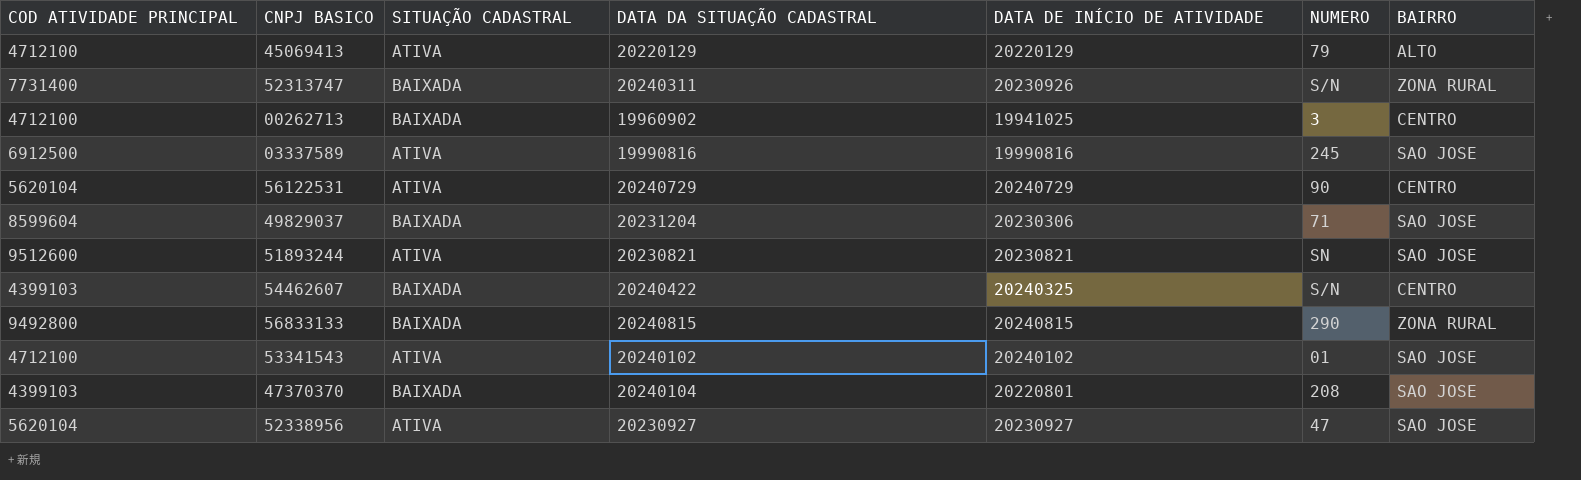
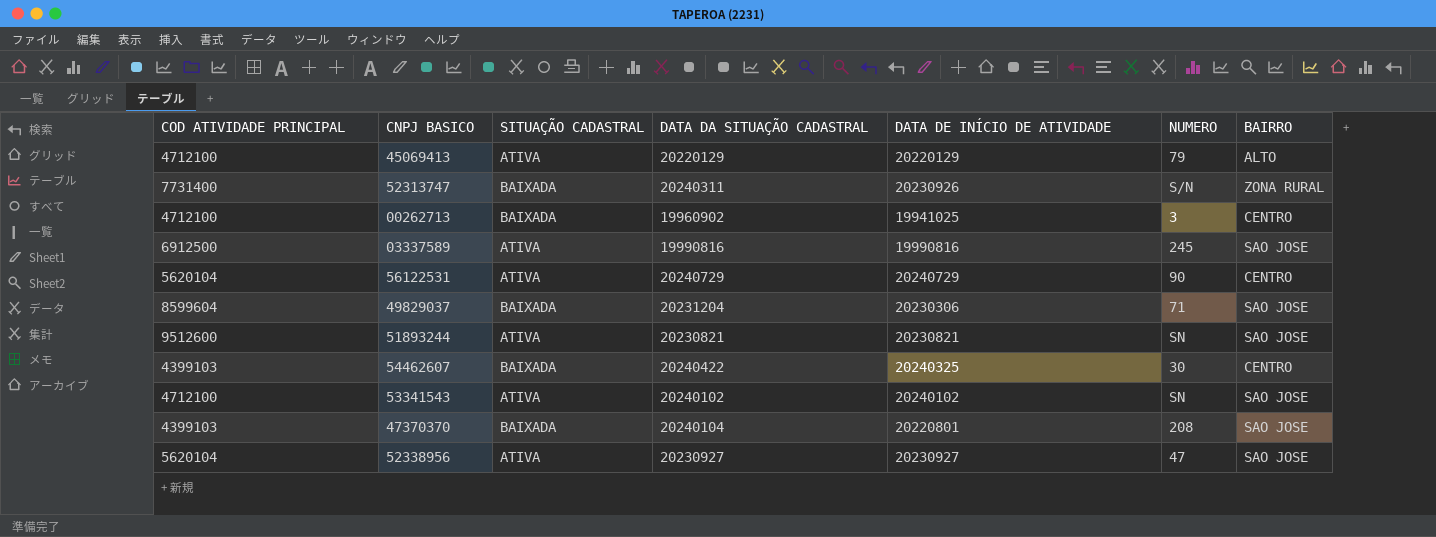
row 56833133: 9492800 | BAIXADA | 20240815 | 20240815 | 290 | ZONA RURAL -> none
54462607 | NUMERO: S/N -> 30
53341543 | NUMERO: 01 -> SN

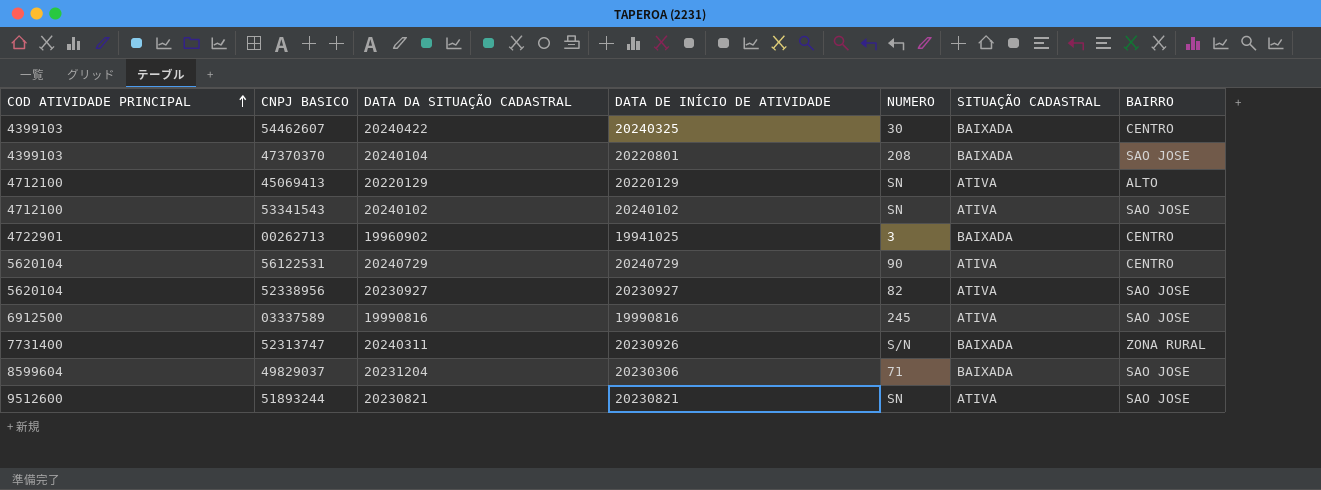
row order: none -> COD ATIVIDADE PRINCIPAL ascending
column SITUAÇÃO CADASTRAL | position: 3 -> 6
45069413 | NUMERO: 79 -> SN
00262713 | COD ATIVIDADE PRINCIPAL: 4712100 -> 4722901
52338956 | NUMERO: 47 -> 82

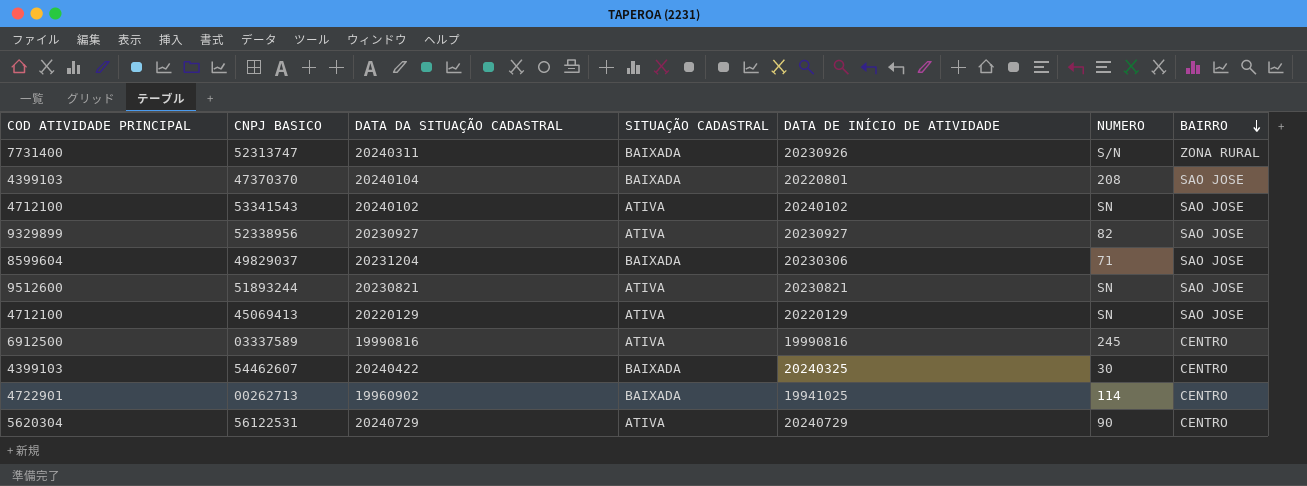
row order: COD ATIVIDADE PRINCIPAL ascending -> BAIRRO descending
column SITUAÇÃO CADASTRAL | position: 6 -> 4
52338956 | COD ATIVIDADE PRINCIPAL: 5620104 -> 9329899
45069413 | BAIRRO: ALTO -> SAO JOSE
03337589 | BAIRRO: SAO JOSE -> CENTRO
00262713 | NUMERO: 3 -> 114
56122531 | COD ATIVIDADE PRINCIPAL: 5620104 -> 5620304

